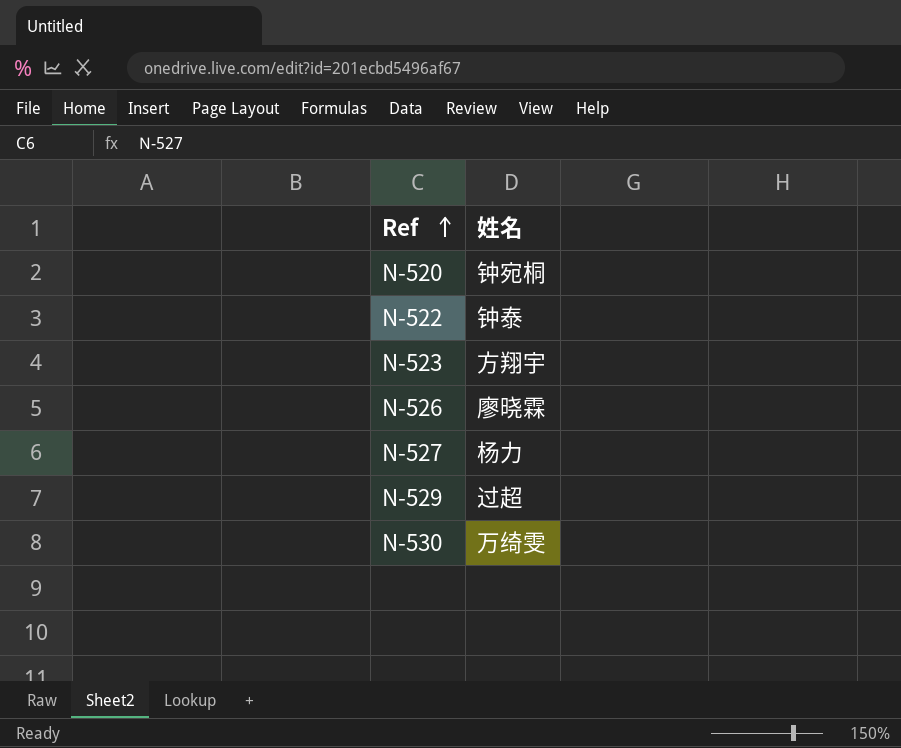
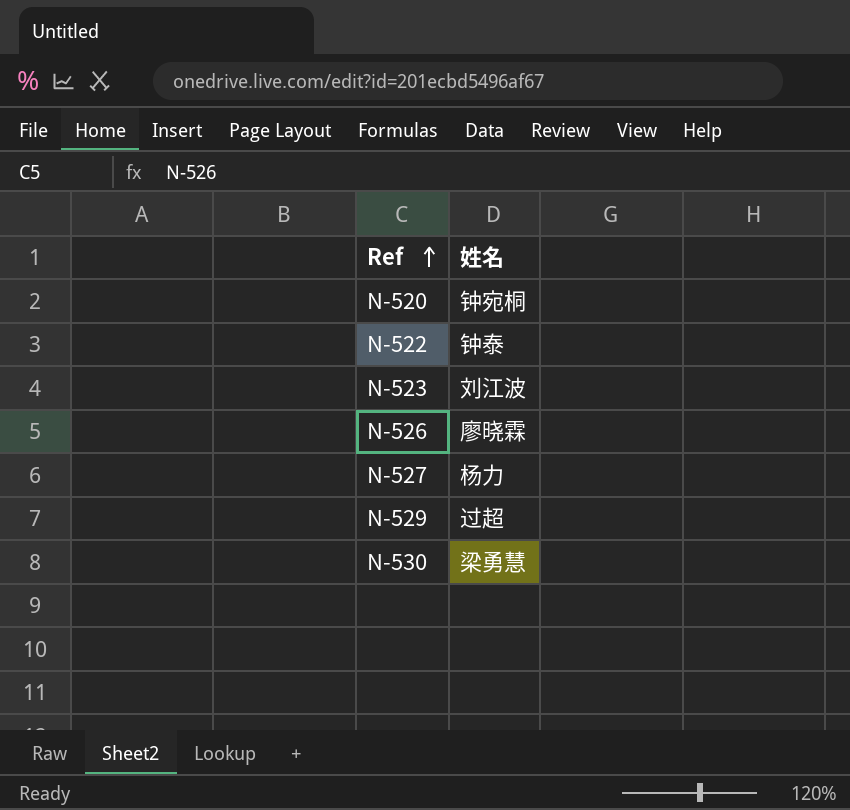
N-523 | 姓名: 方翔宇 -> 刘江波
N-530 | 姓名: 万绮雯 -> 梁勇慧

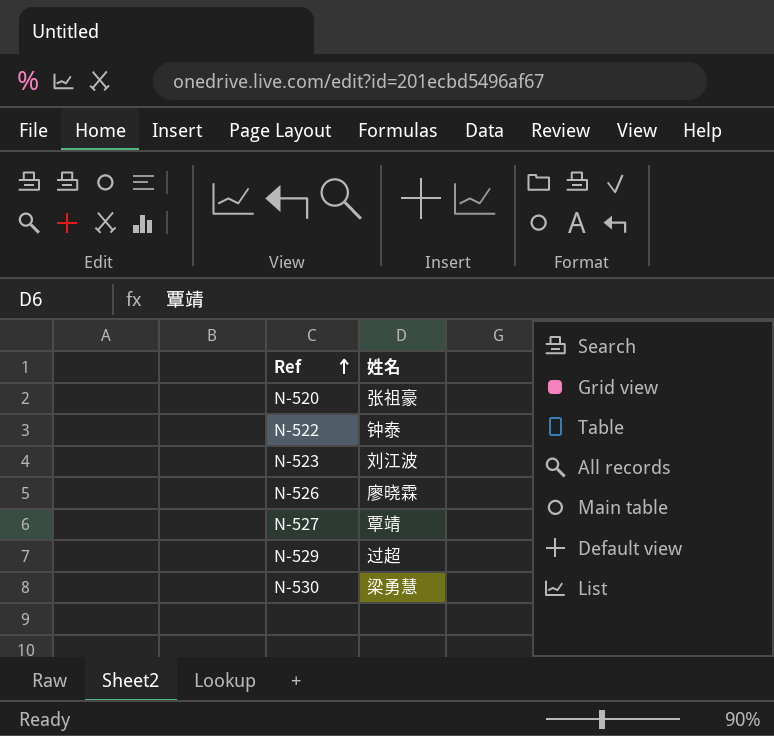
N-520 | 姓名: 钟宛桐 -> 张祖豪
N-527 | 姓名: 杨力 -> 覃靖

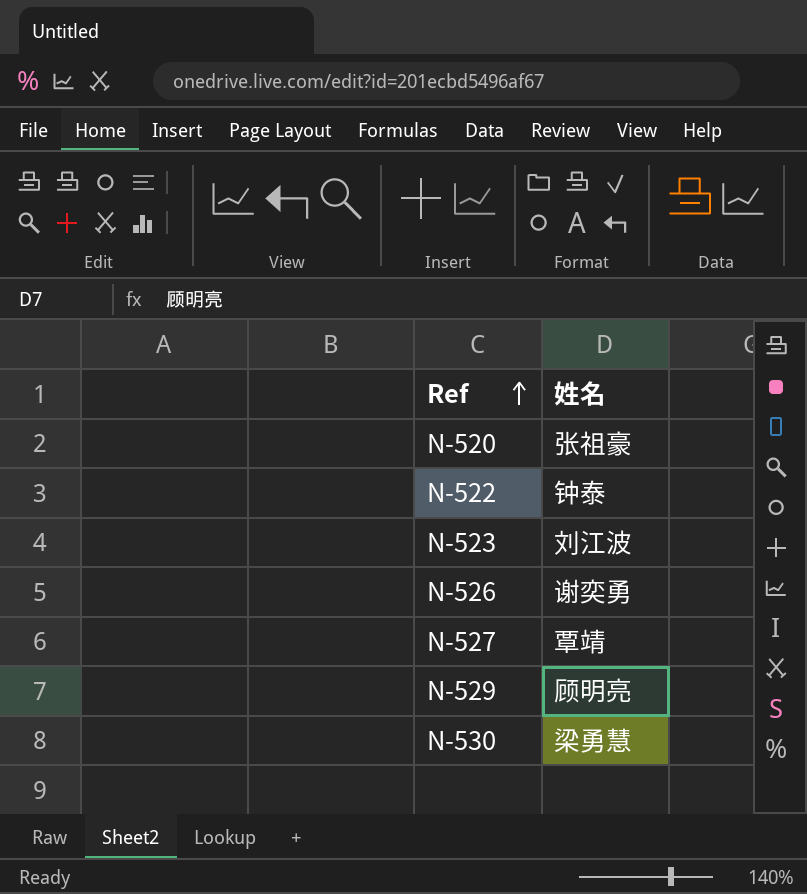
N-526 | 姓名: 廖晓霖 -> 谢奕勇
N-529 | 姓名: 过超 -> 顾明亮

